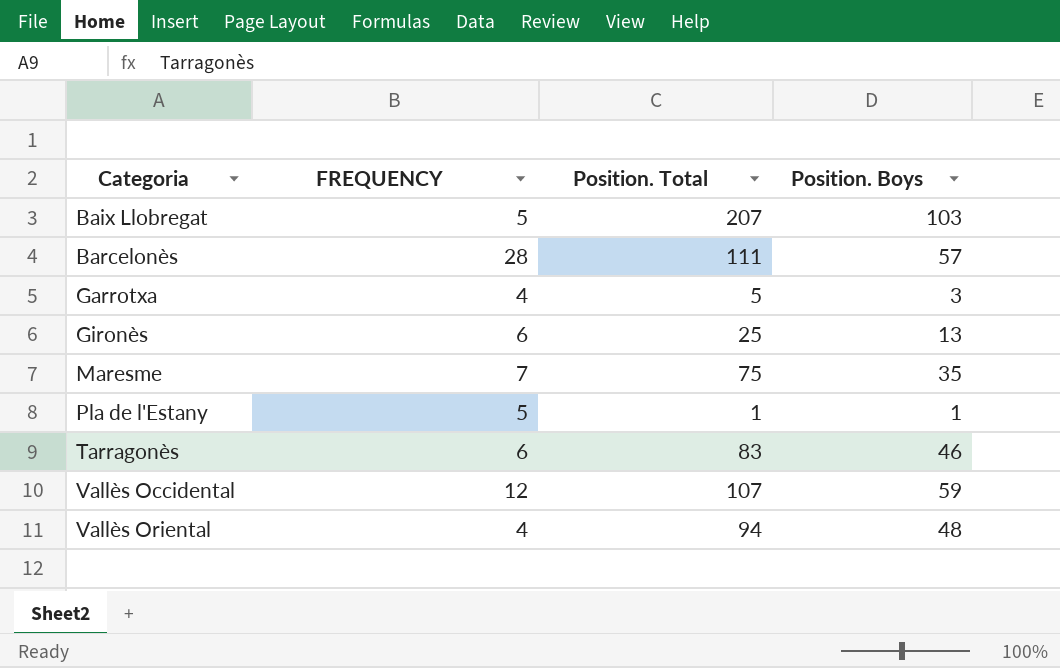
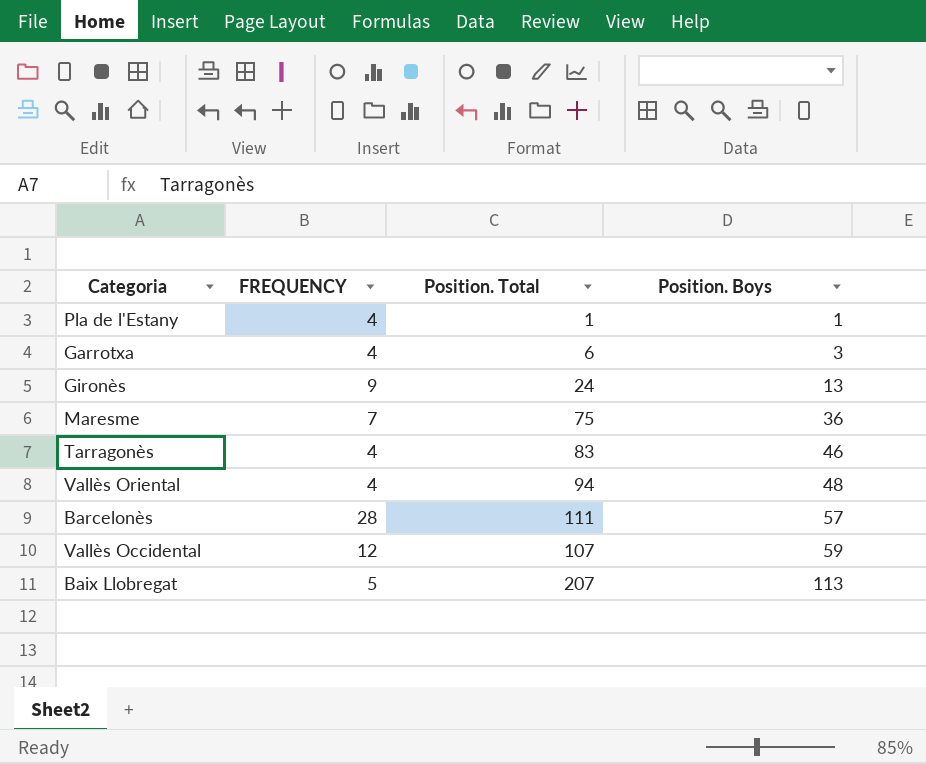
row order: Categoria ascending -> Position. Boys ascending
Pla de l'Estany | FREQUENCY: 5 -> 4
Garrotxa | Position. Total: 5 -> 6
Gironès | FREQUENCY: 6 -> 9
Gironès | Position. Total: 25 -> 24
Maresme | Position. Boys: 35 -> 36
Tarragonès | FREQUENCY: 6 -> 4
Baix Llobregat | Position. Boys: 103 -> 113

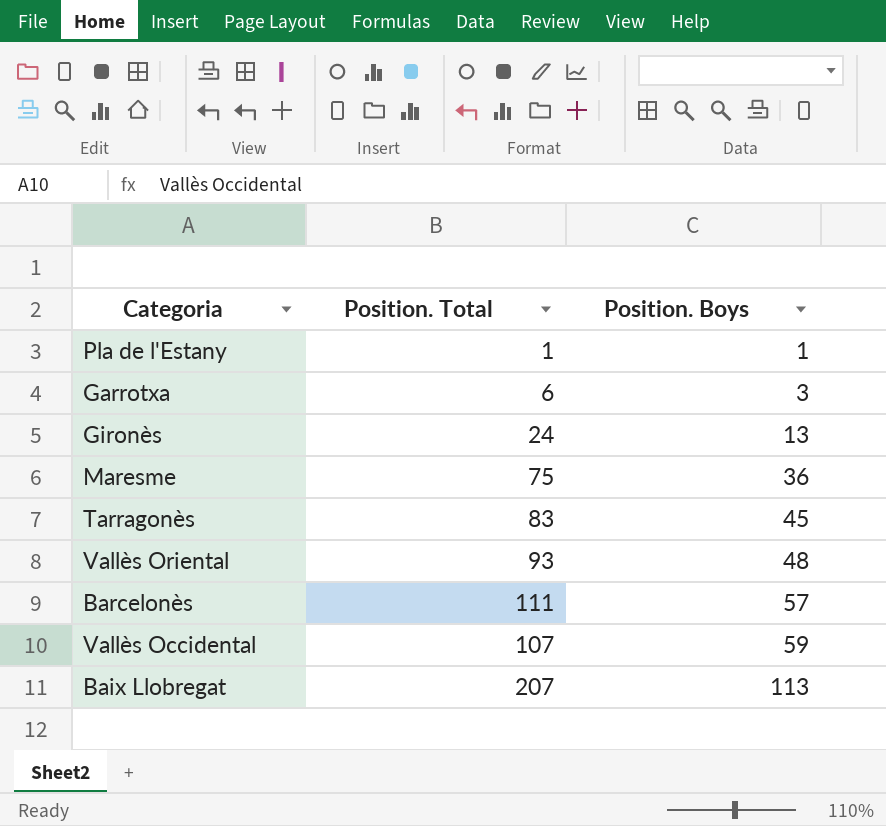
column FREQUENCY | position: 2 -> none
Tarragonès | Position. Boys: 46 -> 45
Vallès Oriental | Position. Total: 94 -> 93

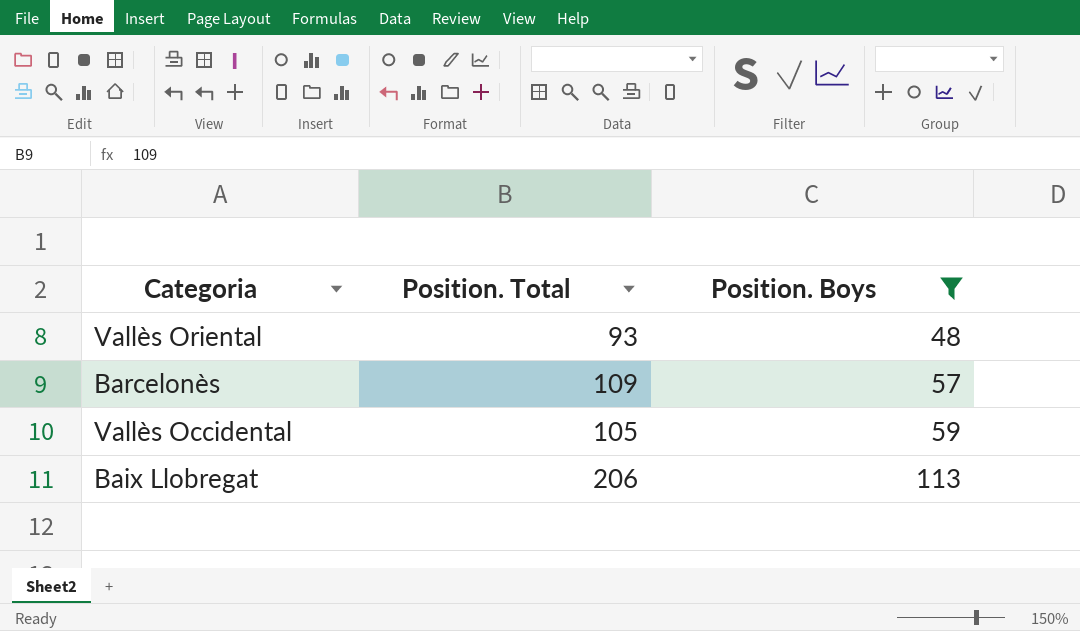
filter: none -> Position. Boys >= 48
Barcelonès | Position. Total: 111 -> 109
Vallès Occidental | Position. Total: 107 -> 105
Baix Llobregat | Position. Total: 207 -> 206

